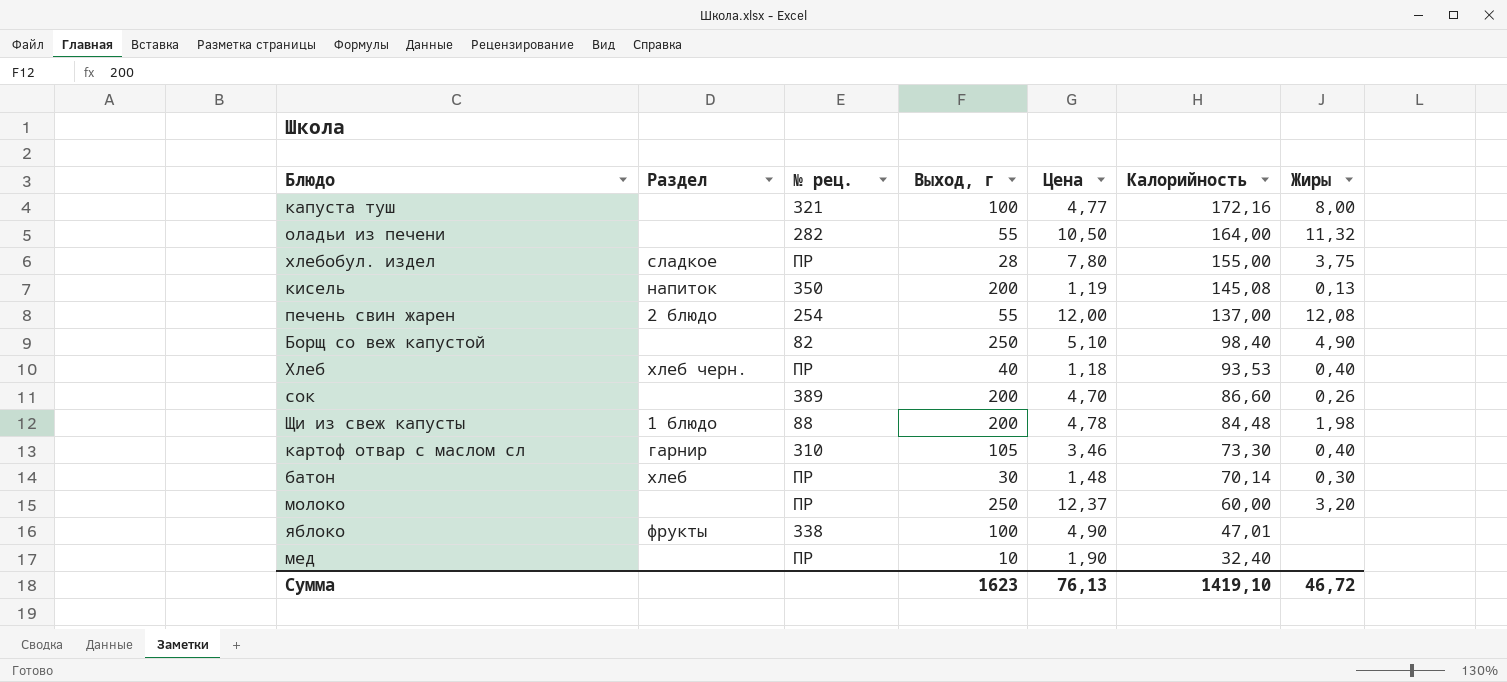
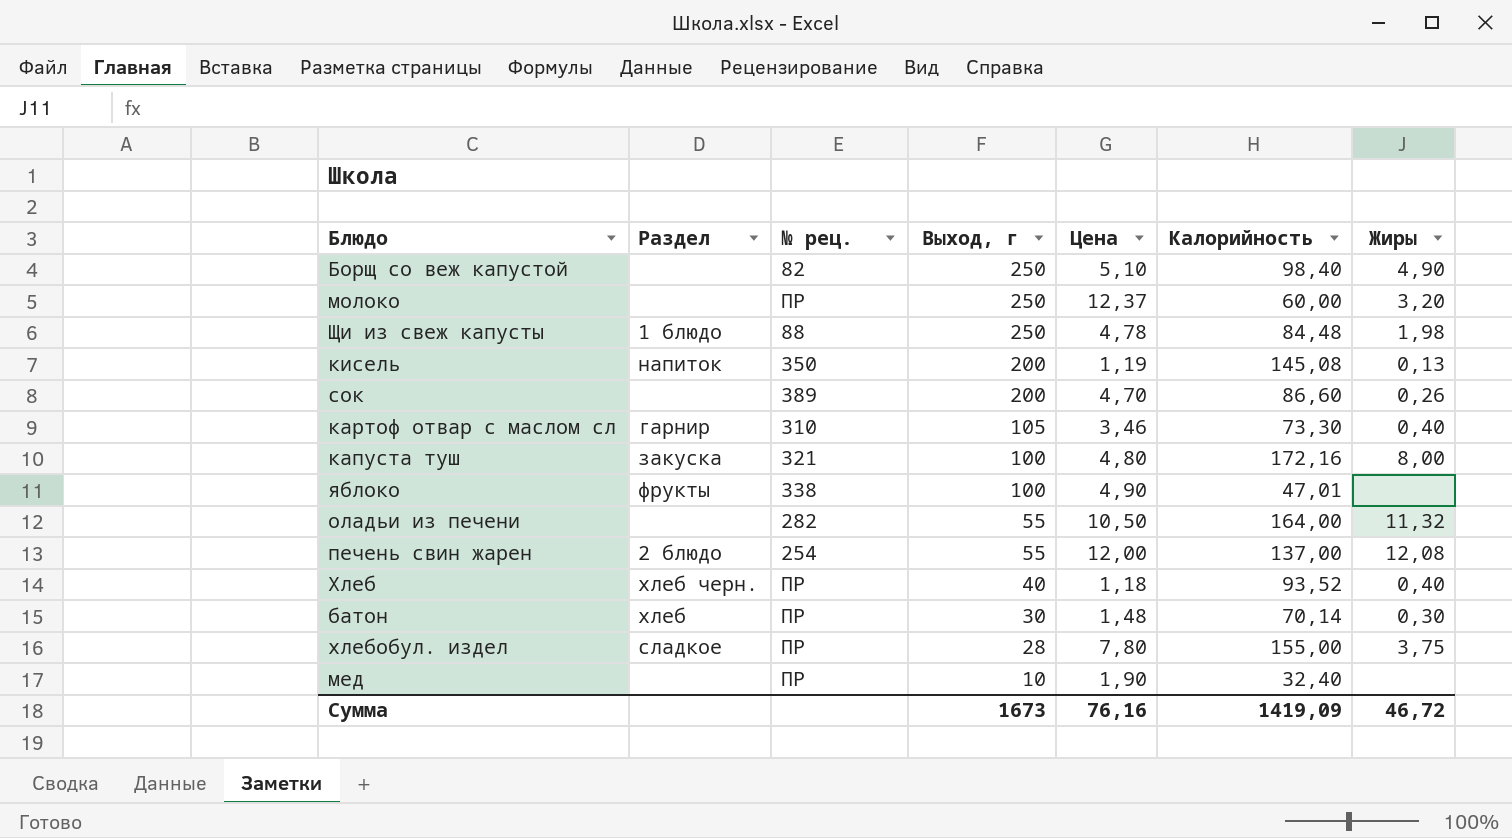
row order: Калорийность descending -> Выход, г descending
Щи из свеж капусты | Выход, г: 200 -> 250
капуста туш | Раздел: none -> закуска
капуста туш | Цена: 4,77 -> 4,80
Хлеб | Калорийность: 93,53 -> 93,52
Сумма | Выход, г: 1623 -> 1673
Сумма | Цена: 76,13 -> 76,16
Сумма | Калорийность: 1419,10 -> 1419,09

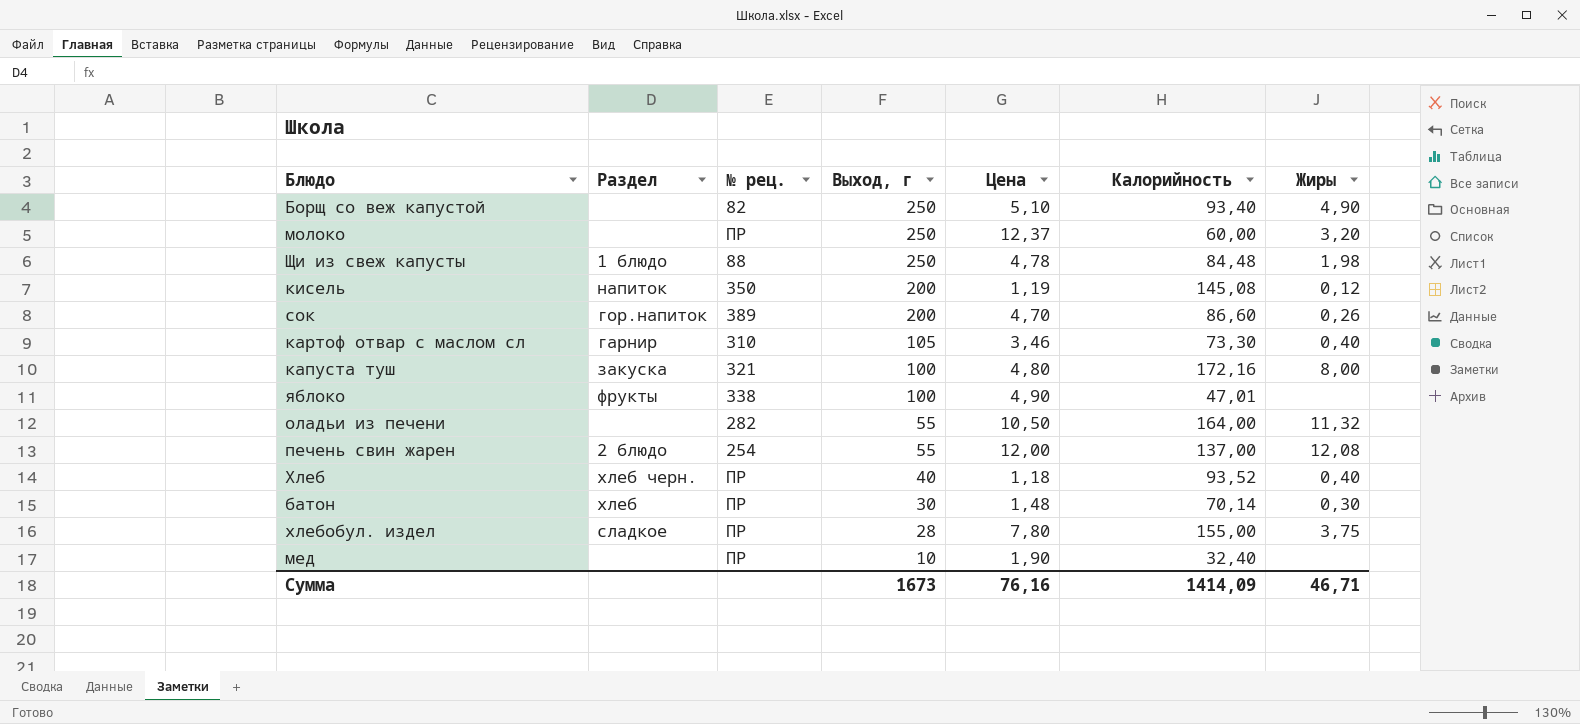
Борщ со веж капустой | Калорийность: 98,40 -> 93,40
кисель | Жиры: 0,13 -> 0,12
сок | Раздел: none -> гор.напиток
Сумма | Калорийность: 1419,09 -> 1414,09
Сумма | Жиры: 46,72 -> 46,71

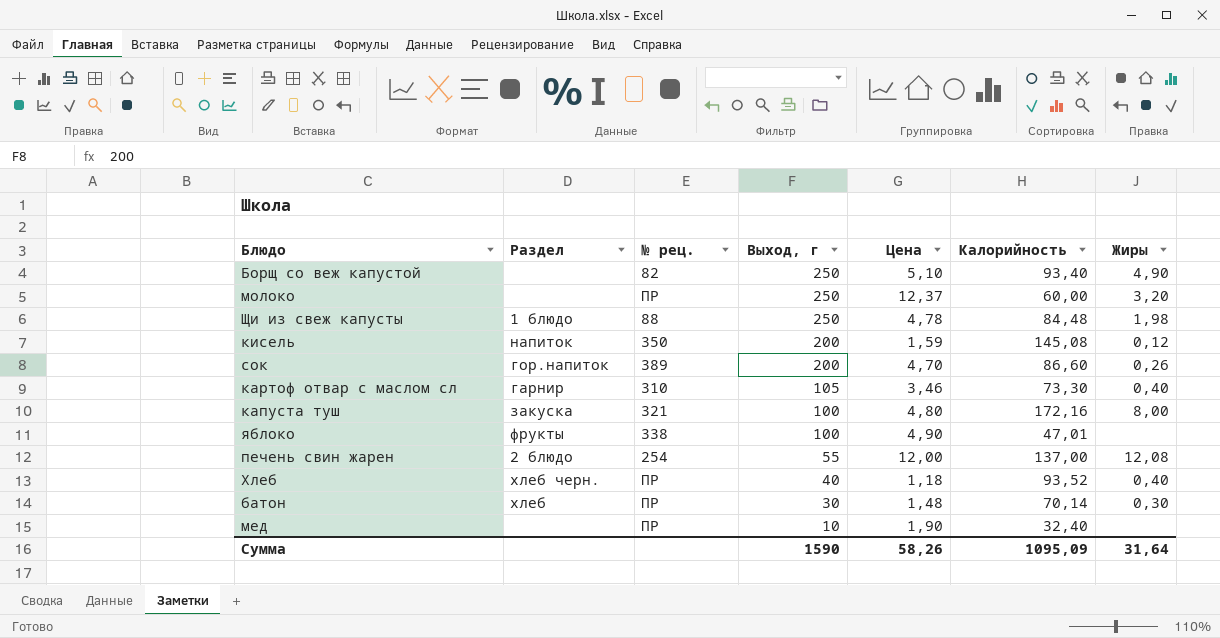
row оладьи из печени: none | 282 | 55 | 10,50 | 164,00 | 11,32 -> none
row хлебобул. издел: сладкое | ПР | 28 | 7,80 | 155,00 | 3,75 -> none
кисель | Цена: 1,19 -> 1,59
Сумма | Выход, г: 1673 -> 1590
Сумма | Цена: 76,16 -> 58,26
Сумма | Калорийность: 1414,09 -> 1095,09
Сумма | Жиры: 46,71 -> 31,64

